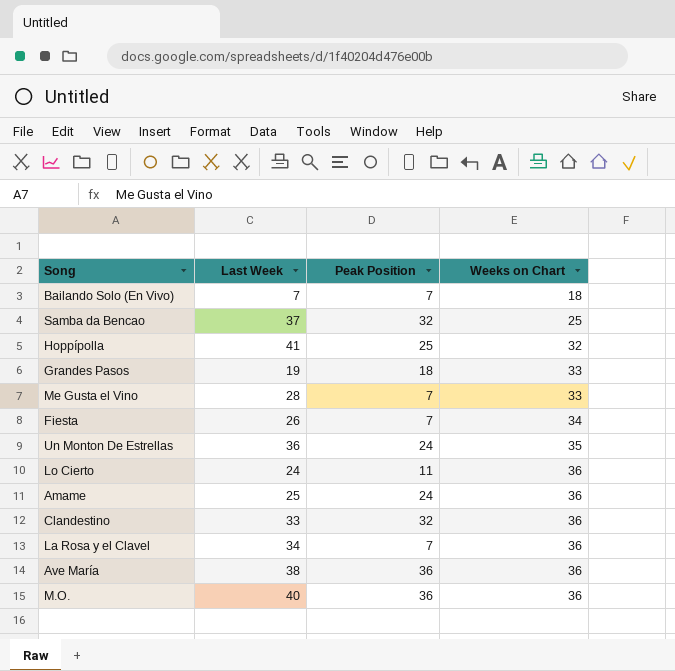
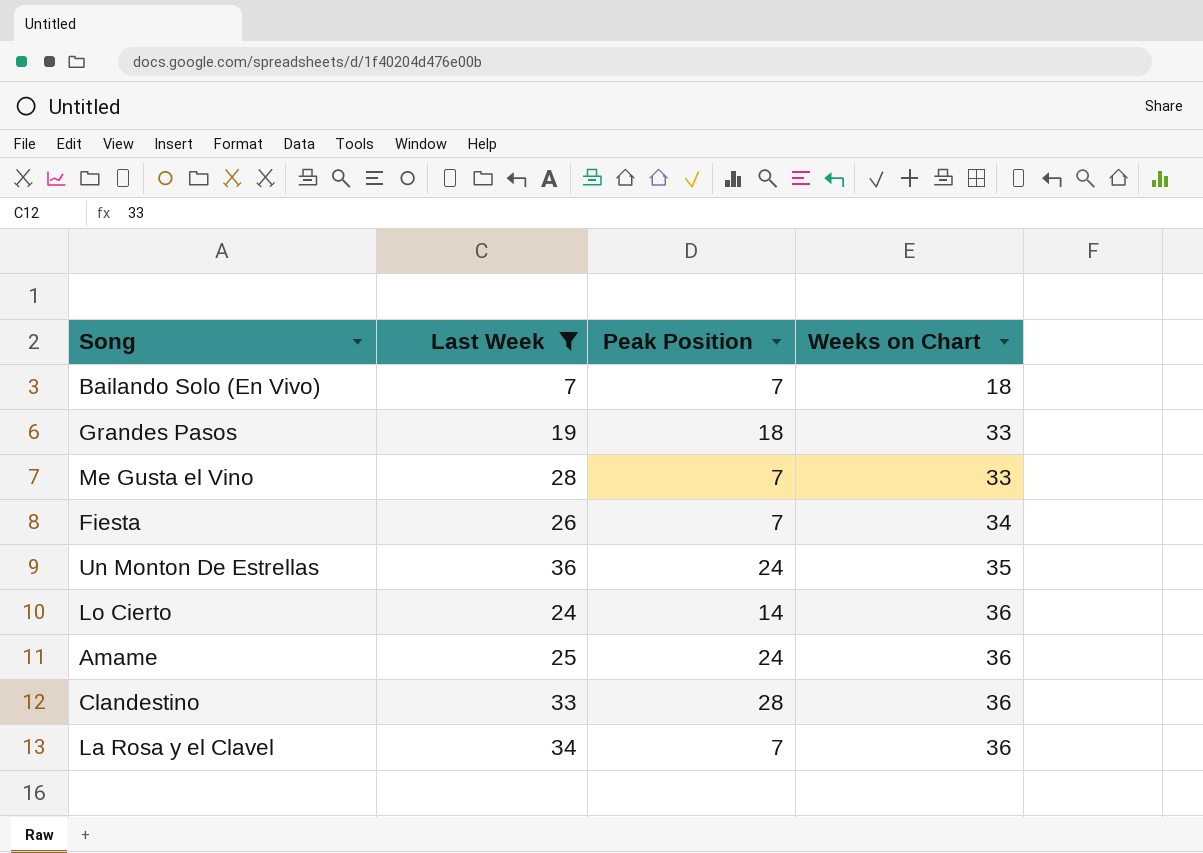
filter: none -> Last Week <= 36
Lo Cierto | Peak Position: 11 -> 14
Clandestino | Peak Position: 32 -> 28

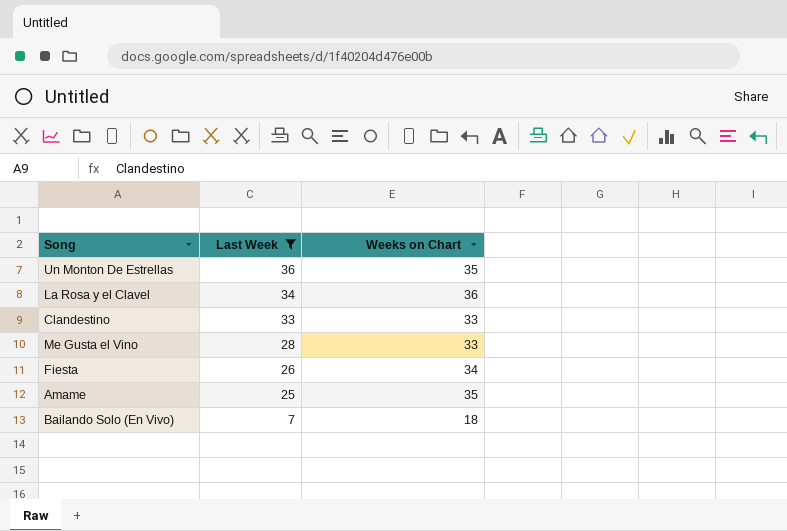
row order: Weeks on Chart ascending -> Last Week descending
column Peak Position | position: 3 -> none
row Grandes Pasos: 19 | 18 | 33 -> none
row Lo Cierto: 24 | 14 | 36 -> none
Clandestino | Weeks on Chart: 36 -> 33
Amame | Weeks on Chart: 36 -> 35

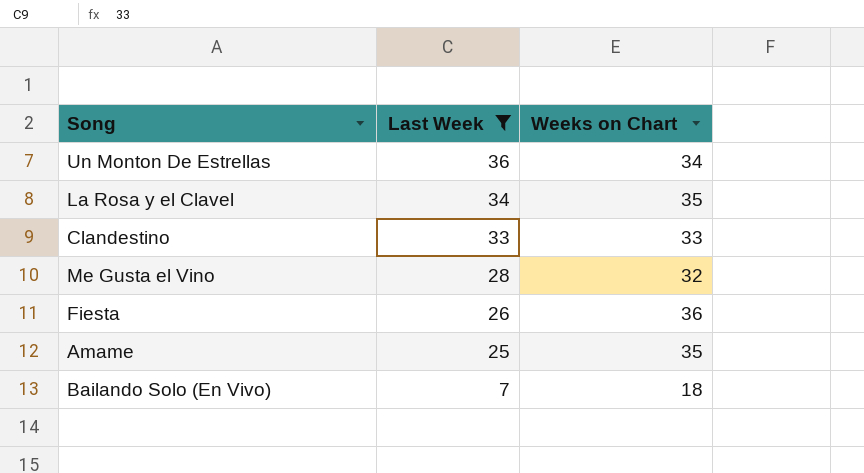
Un Monton De Estrellas | Weeks on Chart: 35 -> 34
La Rosa y el Clavel | Weeks on Chart: 36 -> 35
Me Gusta el Vino | Weeks on Chart: 33 -> 32
Fiesta | Weeks on Chart: 34 -> 36

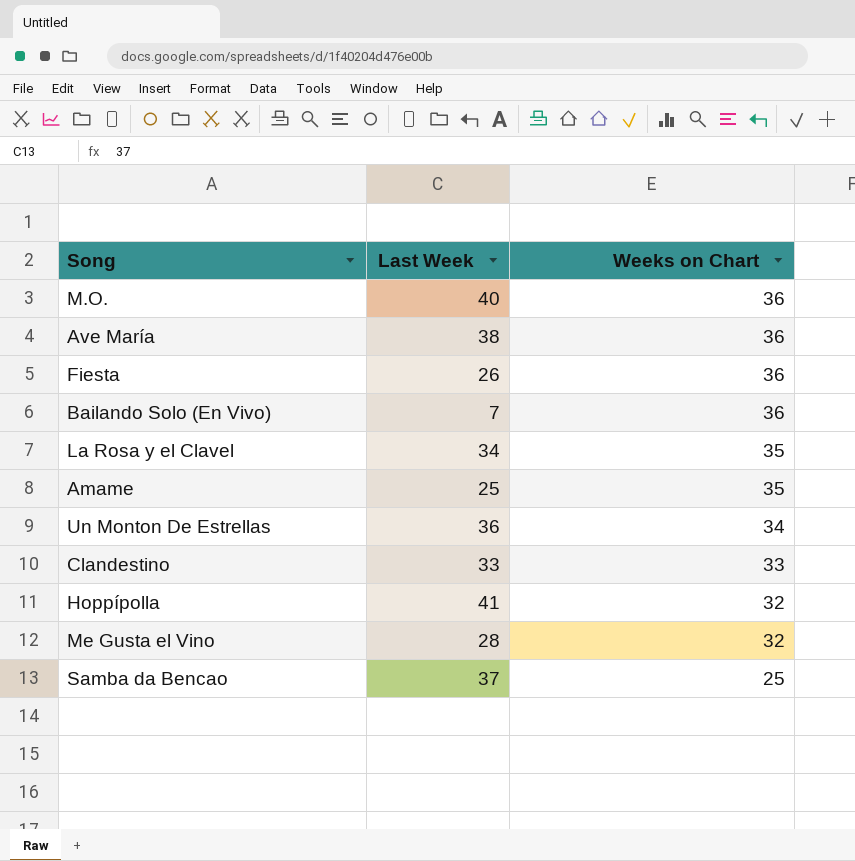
filter: Last Week <= 36 -> none
row order: Last Week descending -> Weeks on Chart descending
Bailando Solo (En Vivo) | Weeks on Chart: 18 -> 36

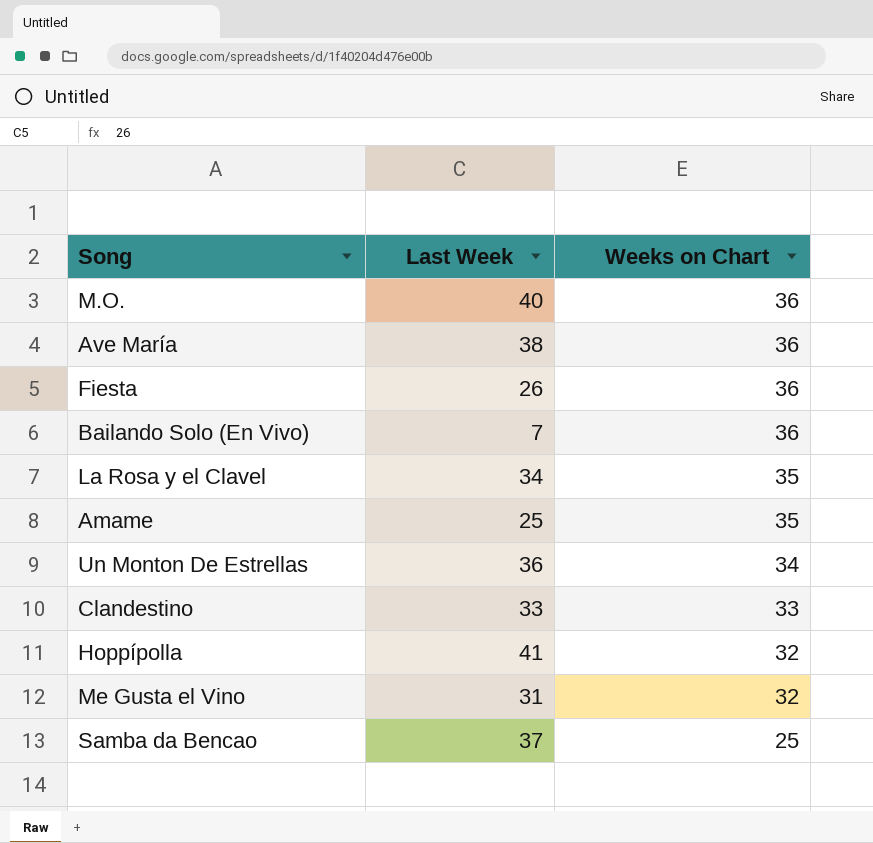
Me Gusta el Vino | Last Week: 28 -> 31

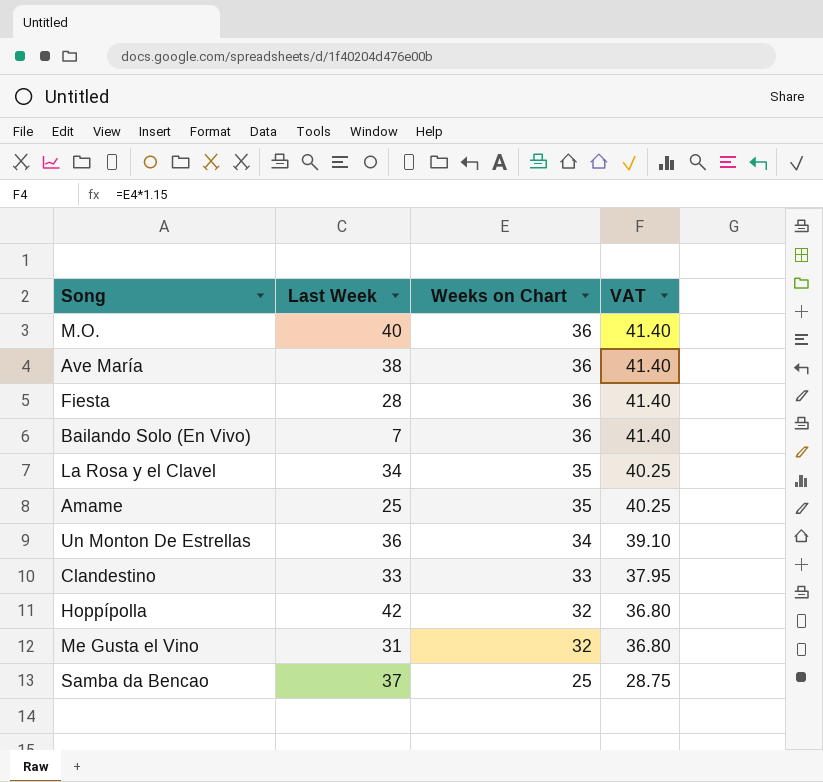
column VAT | formula: none -> [Weeks on Chart] * 1.15
Fiesta | Last Week: 26 -> 28
Hoppípolla | Last Week: 41 -> 42

